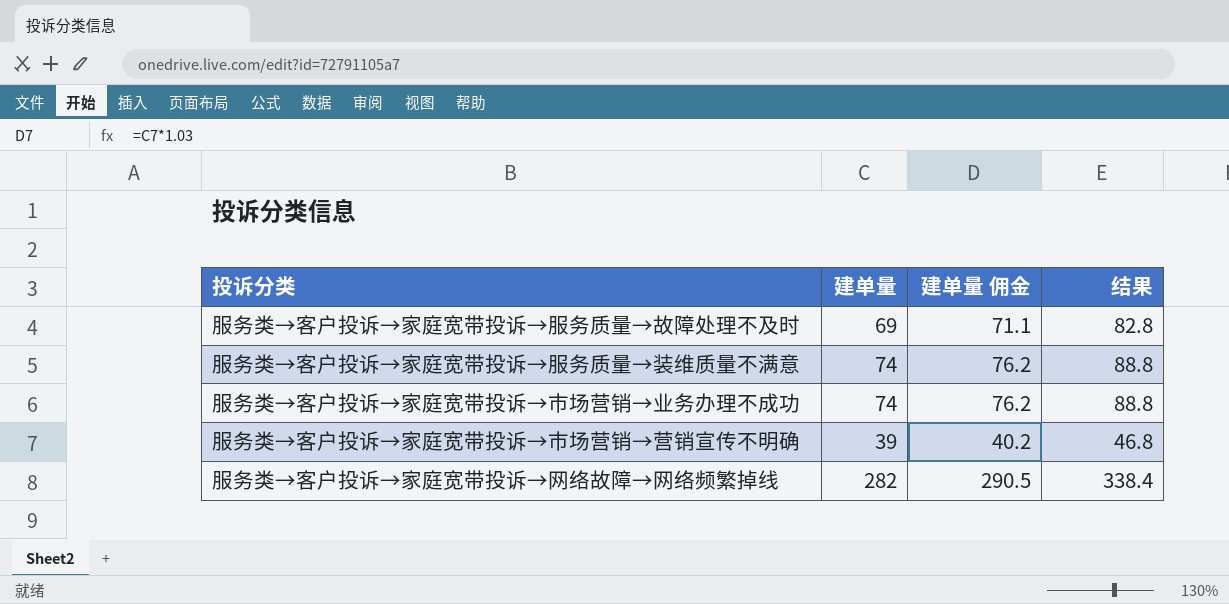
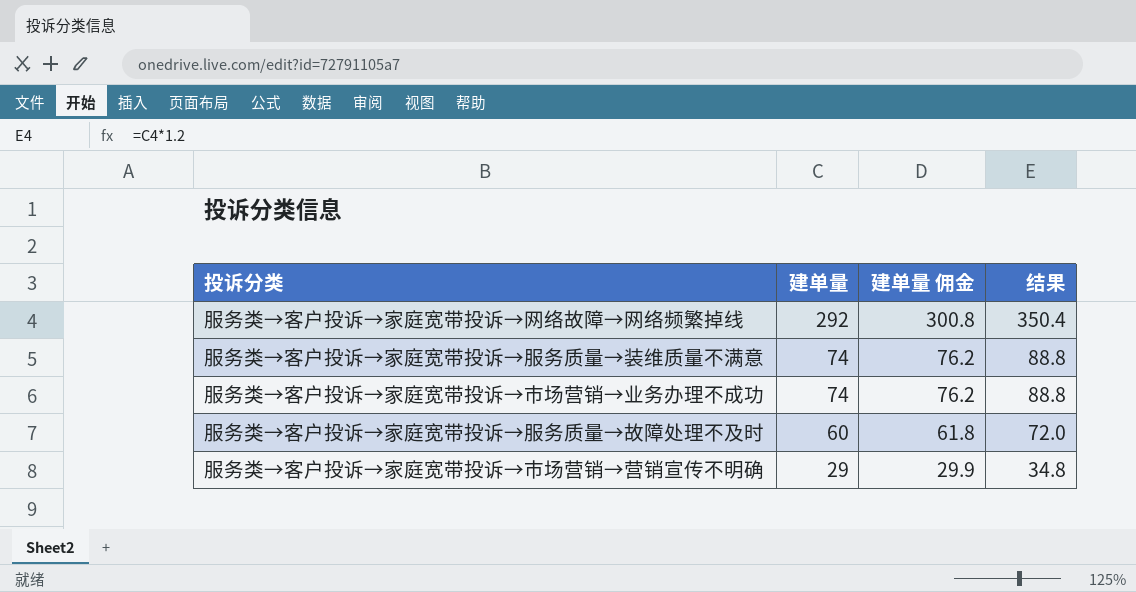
row order: none -> 建单量 descending
服务类→客户投诉→家庭宽带投诉→网络故障→网络频繁掉线 | 建单量: 282 -> 292
服务类→客户投诉→家庭宽带投诉→网络故障→网络频繁掉线 | 建单量 佣金: 290.5 -> 300.8
服务类→客户投诉→家庭宽带投诉→网络故障→网络频繁掉线 | 结果: 338.4 -> 350.4
服务类→客户投诉→家庭宽带投诉→服务质量→故障处理不及时 | 建单量: 69 -> 60
服务类→客户投诉→家庭宽带投诉→服务质量→故障处理不及时 | 建单量 佣金: 71.1 -> 61.8
服务类→客户投诉→家庭宽带投诉→服务质量→故障处理不及时 | 结果: 82.8 -> 72.0
服务类→客户投诉→家庭宽带投诉→市场营销→营销宣传不明确 | 建单量: 39 -> 29
服务类→客户投诉→家庭宽带投诉→市场营销→营销宣传不明确 | 建单量 佣金: 40.2 -> 29.9
服务类→客户投诉→家庭宽带投诉→市场营销→营销宣传不明确 | 结果: 46.8 -> 34.8

